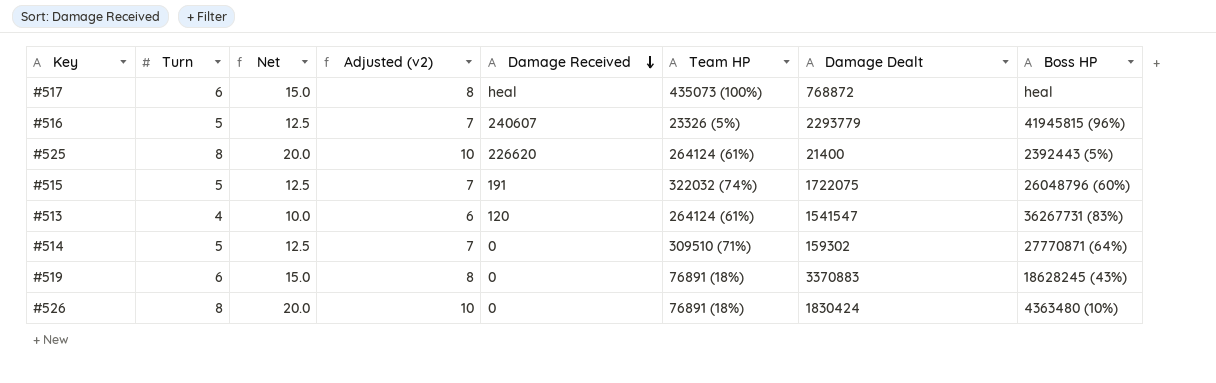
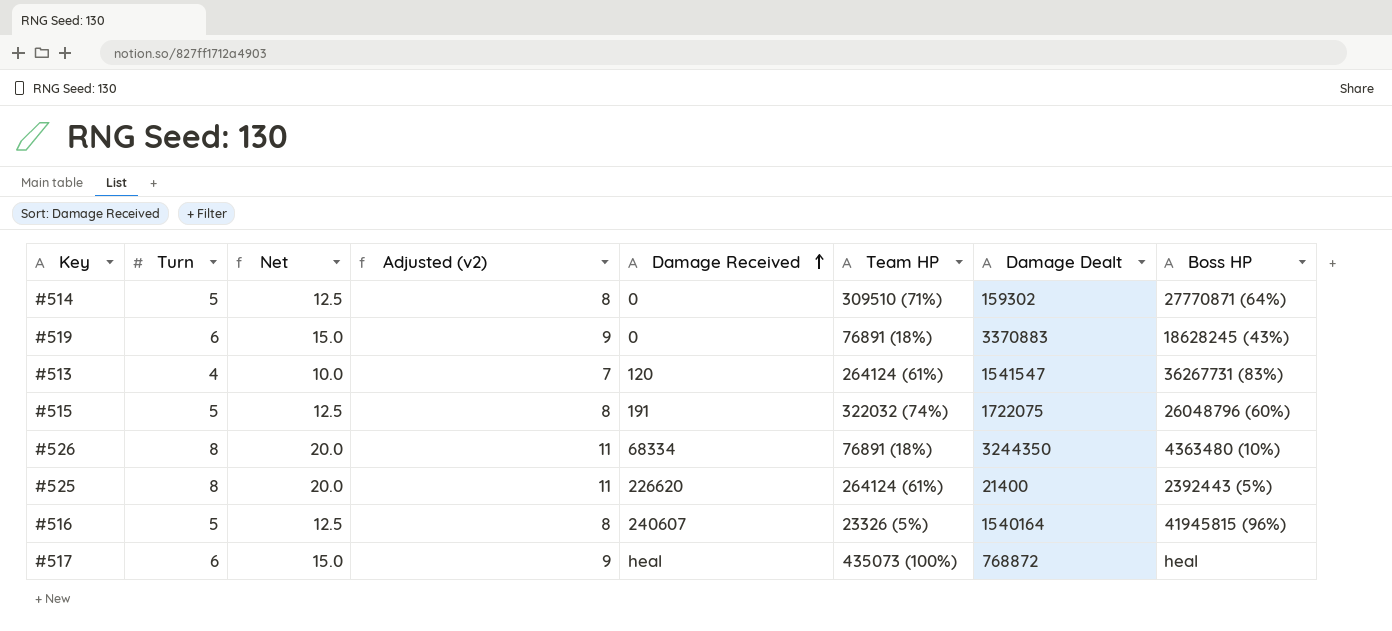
row order: Damage Received descending -> Damage Received ascending
column Adjusted (v2) | formula: [Turn] + 2 -> [Turn] + 3
#526 | Damage Received: 0 -> 68334
#526 | Damage Dealt: 1830424 -> 3244350
#516 | Damage Dealt: 2293779 -> 1540164

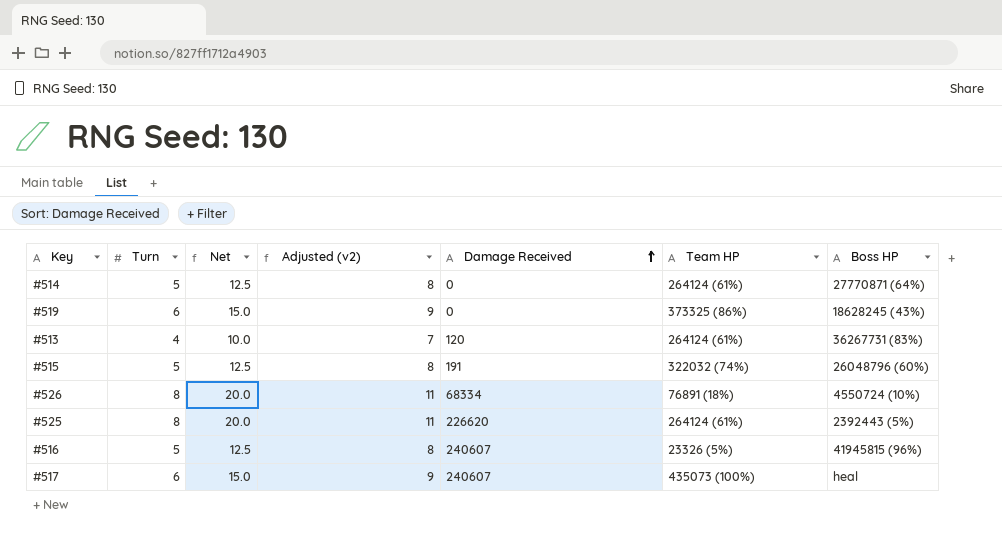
column Damage Dealt | position: 7 -> none
#514 | Team HP: 309510 (71%) -> 264124 (61%)
#519 | Team HP: 76891 (18%) -> 373325 (86%)
#526 | Boss HP: 4363480 (10%) -> 4550724 (10%)
#517 | Damage Received: heal -> 240607

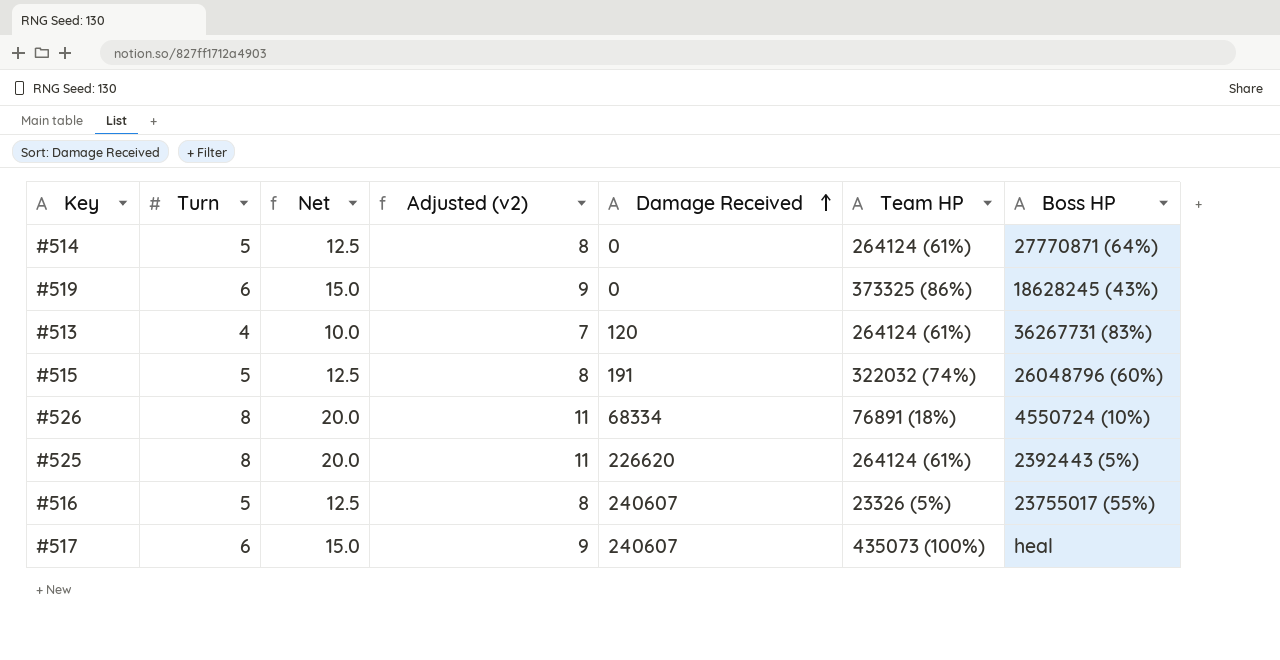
#516 | Boss HP: 41945815 (96%) -> 23755017 (55%)

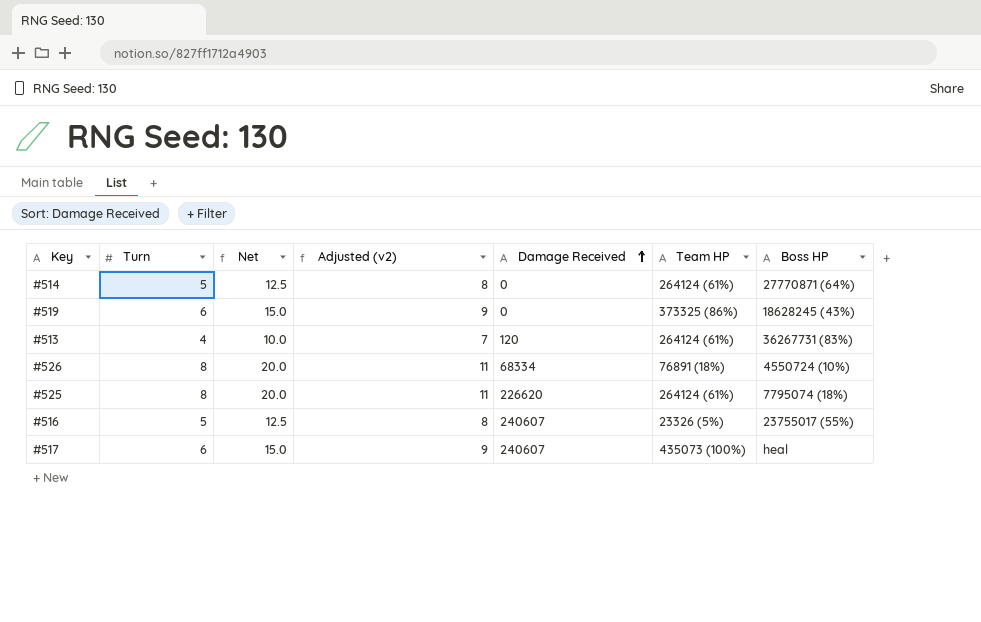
row #515: 5 | 12.5 | 8 | 191 | 322032 (74%) | 26048796 (60%) -> none
#525 | Boss HP: 2392443 (5%) -> 7795074 (18%)

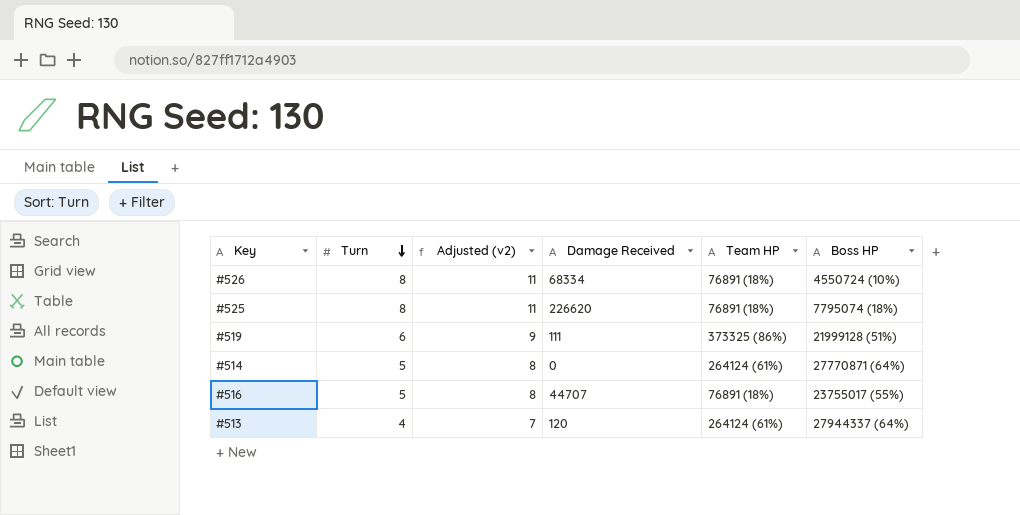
row order: Damage Received ascending -> Turn descending
column Net | formula: [Turn] * 2.5 -> none
row #517: 6 | 15.0 | 9 | 240607 | 435073 (100%) | heal -> none
#525 | Team HP: 264124 (61%) -> 76891 (18%)
#519 | Damage Received: 0 -> 111
#519 | Boss HP: 18628245 (43%) -> 21999128 (51%)
#516 | Damage Received: 240607 -> 44707
#516 | Team HP: 23326 (5%) -> 76891 (18%)
#513 | Boss HP: 36267731 (83%) -> 27944337 (64%)

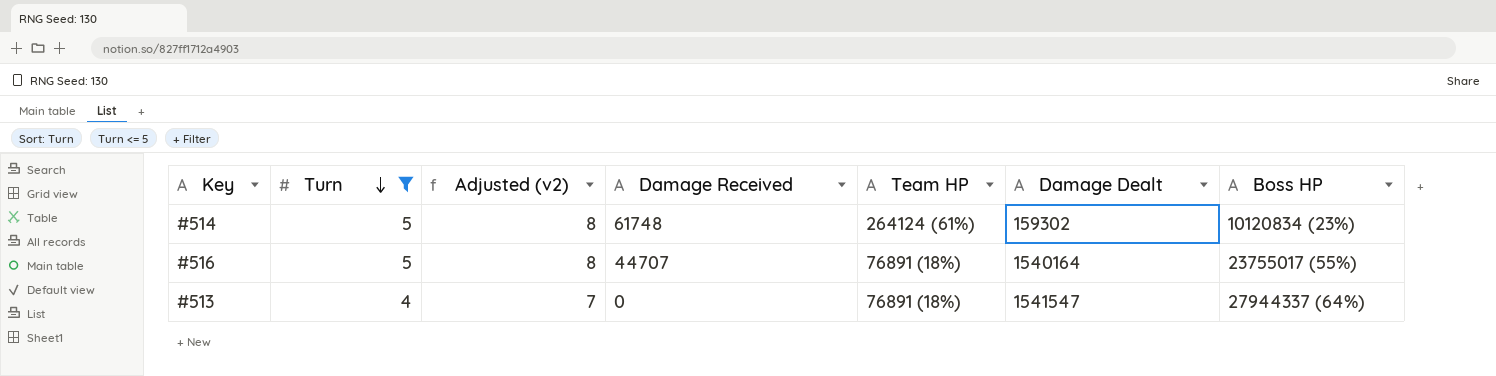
filter: none -> Turn <= 5
column Damage Dealt | position: none -> 6
#514 | Damage Received: 0 -> 61748
#514 | Boss HP: 27770871 (64%) -> 10120834 (23%)
#513 | Damage Received: 120 -> 0
#513 | Team HP: 264124 (61%) -> 76891 (18%)

